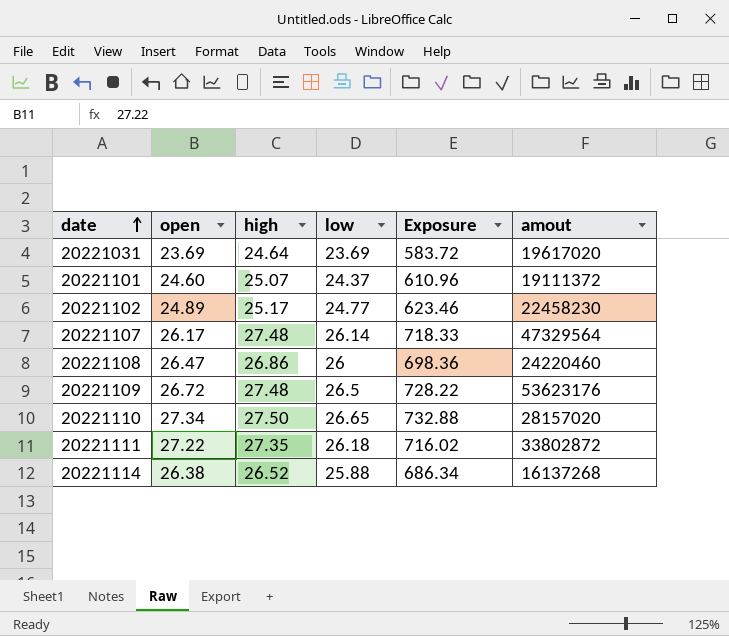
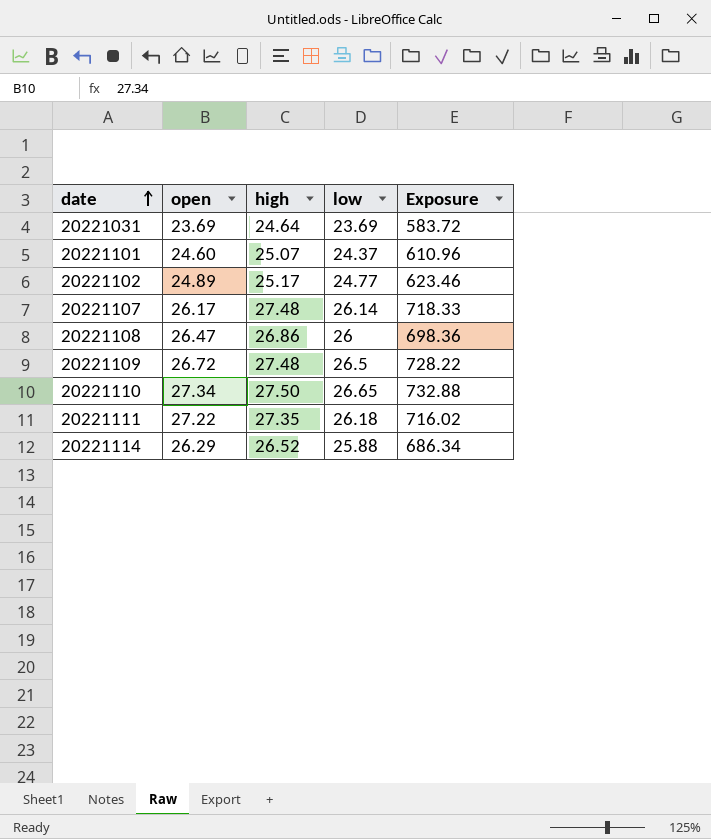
column amout | position: 6 -> none
20221114 | open: 26.38 -> 26.29

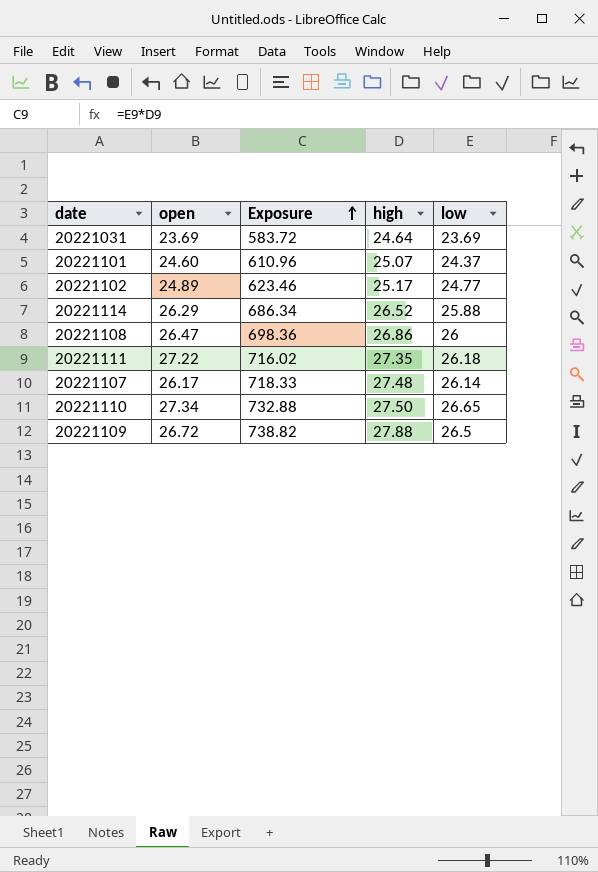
row order: date ascending -> Exposure ascending
column Exposure | position: 5 -> 3
20221109 | Exposure: 728.22 -> 738.82
20221109 | high: 27.48 -> 27.88

